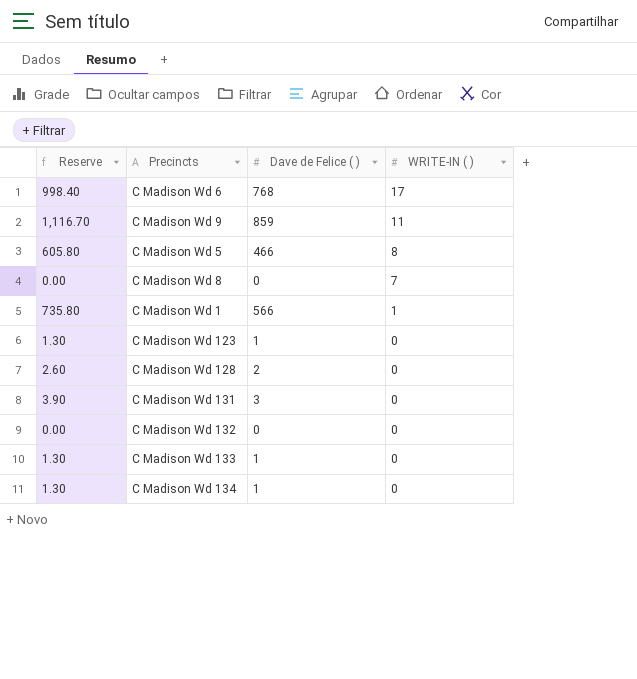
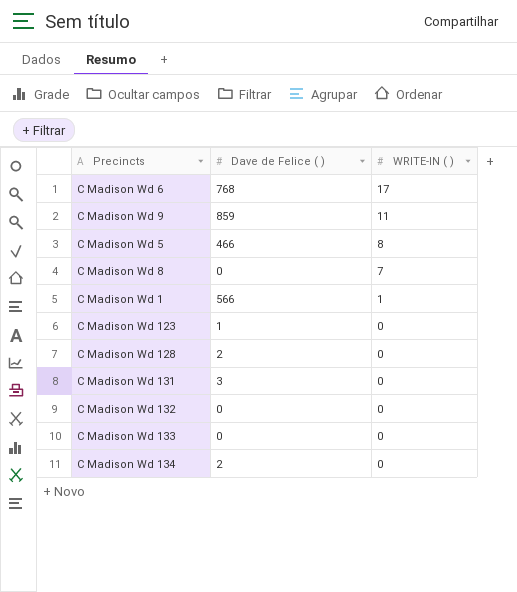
column Reserve | formula: [Dave de Felice ( )] * 1.3 -> none
C Madison Wd 133 | Dave de Felice ( ): 1 -> 0
C Madison Wd 134 | Dave de Felice ( ): 1 -> 2

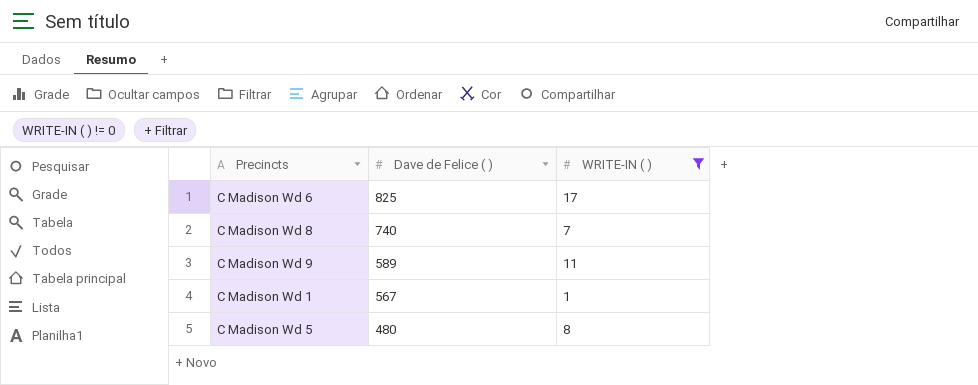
filter: none -> WRITE-IN ( ) != 0
row order: WRITE-IN ( ) descending -> Dave de Felice ( ) descending
C Madison Wd 6 | Dave de Felice ( ): 768 -> 825
C Madison Wd 8 | Dave de Felice ( ): 0 -> 740
C Madison Wd 9 | Dave de Felice ( ): 859 -> 589
C Madison Wd 1 | Dave de Felice ( ): 566 -> 567
C Madison Wd 5 | Dave de Felice ( ): 466 -> 480

